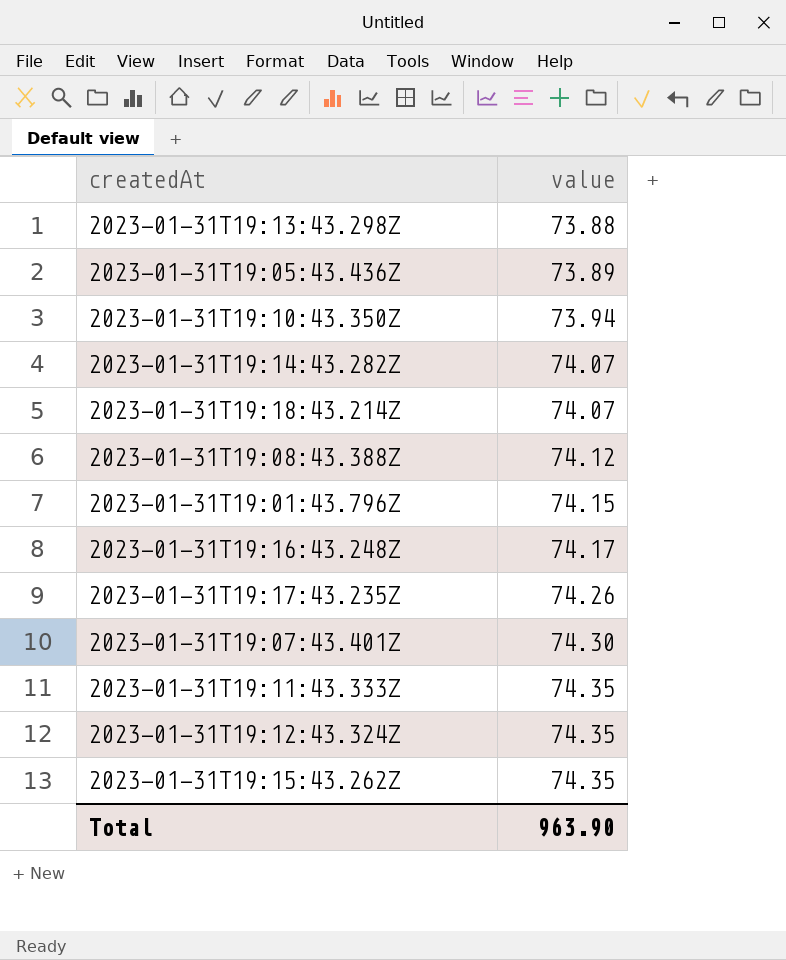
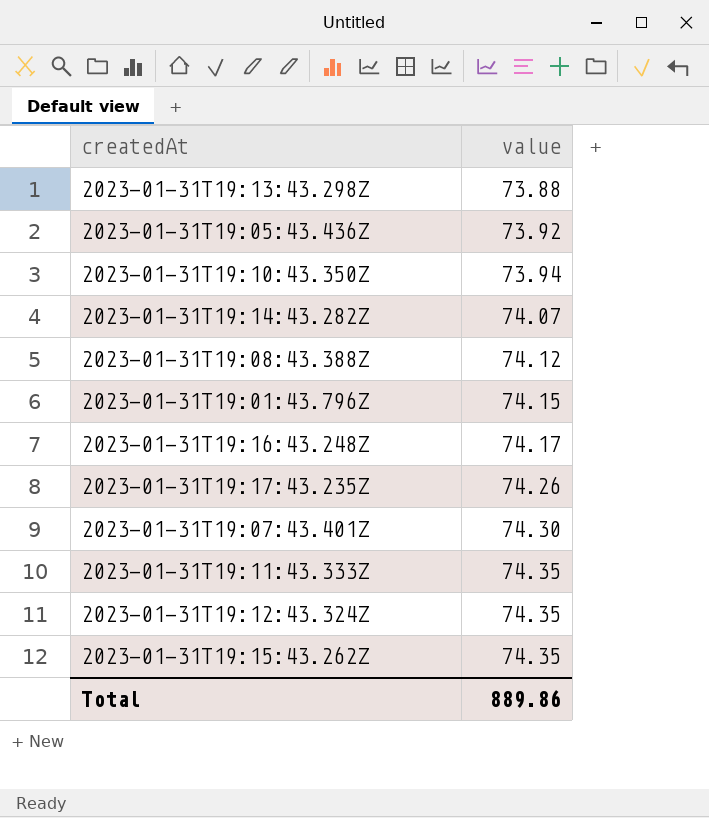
row 2023-01-31T19:18:43.214Z: 74.07 -> none
2023-01-31T19:05:43.436Z | value: 73.89 -> 73.92
Total | value: 963.90 -> 889.86

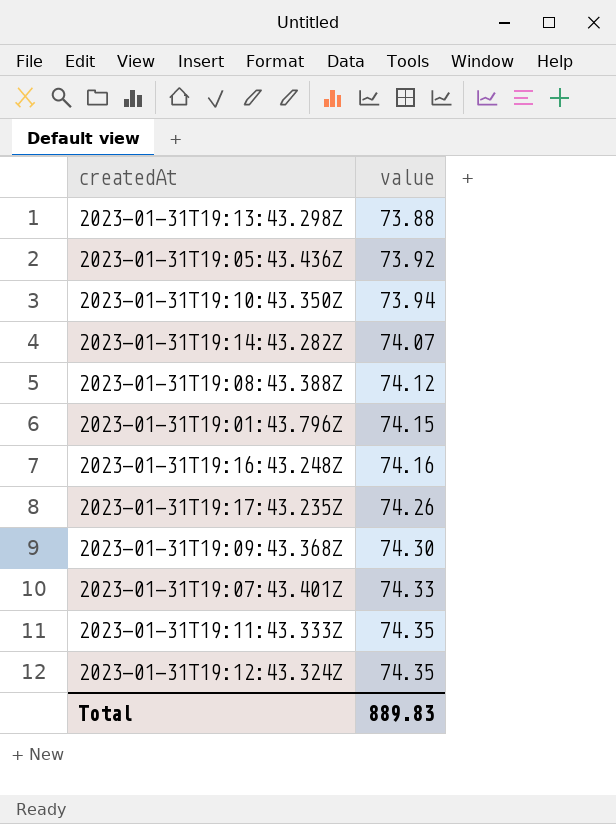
row 2023-01-31T19:15:43.262Z: 74.35 -> none
2023-01-31T19:16:43.248Z | value: 74.17 -> 74.16
row 2023-01-31T19:09:43.368Z: none -> 74.30
2023-01-31T19:07:43.401Z | value: 74.30 -> 74.33
Total | value: 889.86 -> 889.83

